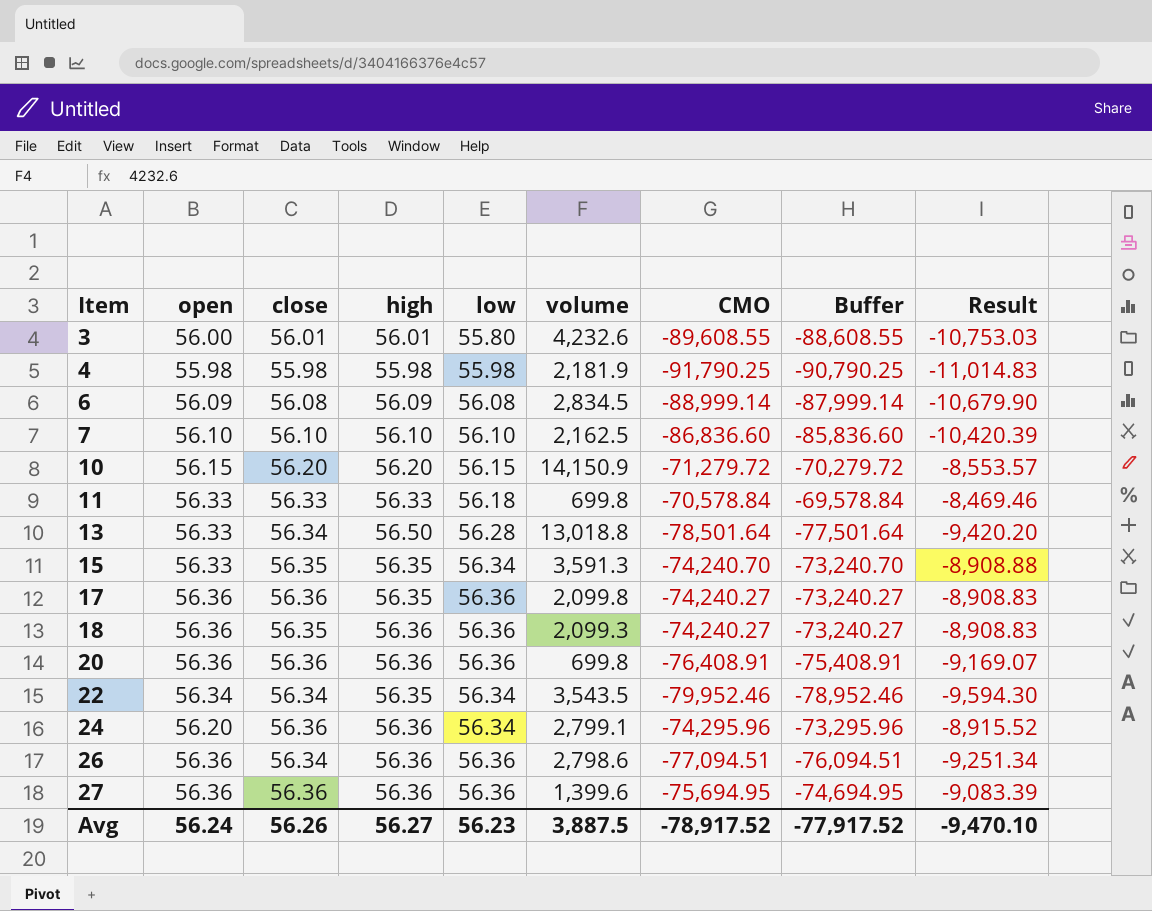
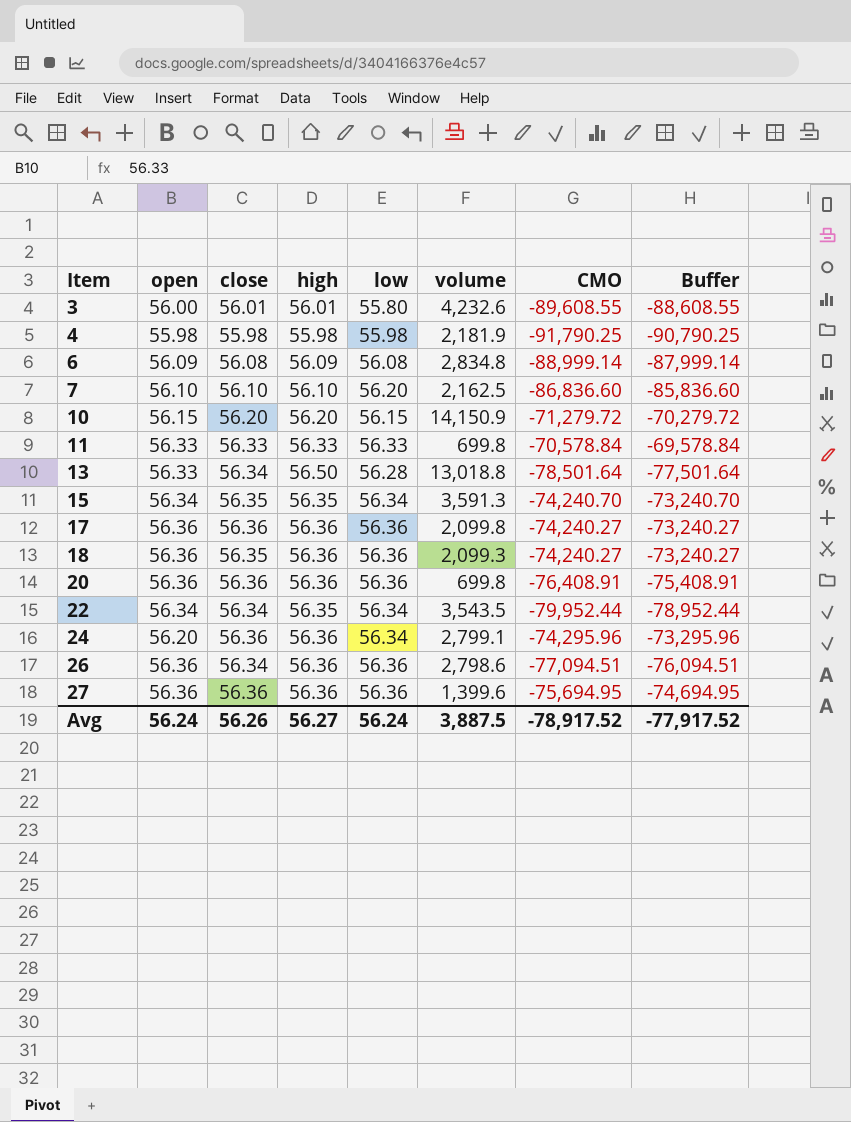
column Result | formula: [CMO] * 0.12 -> none
6 | volume: 2,834.5 -> 2,834.8
7 | low: 56.10 -> 56.20
11 | low: 56.18 -> 56.33
15 | open: 56.33 -> 56.34
17 | high: 56.35 -> 56.36
22 | CMO: -79,952.46 -> -79,952.44
22 | Buffer: -78,952.46 -> -78,952.44
Avg | low: 56.23 -> 56.24

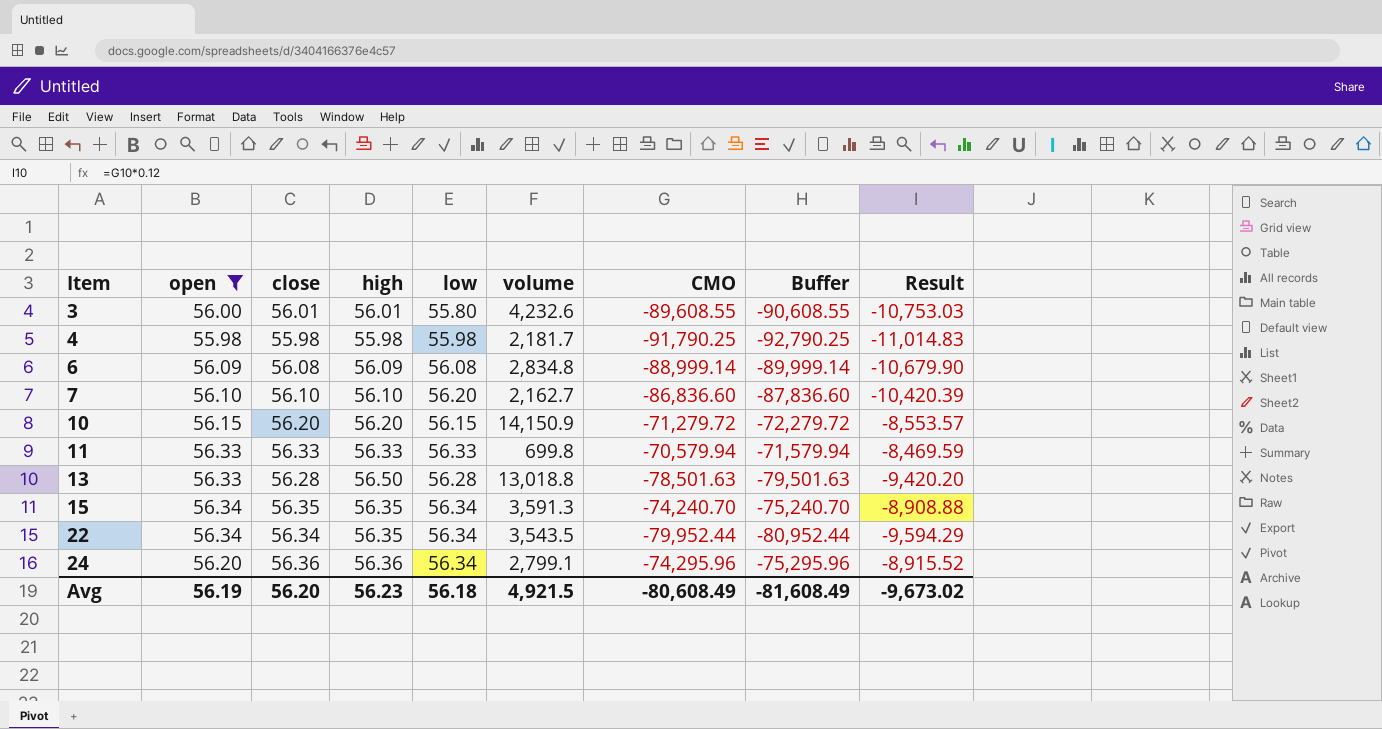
filter: none -> open != 56.36
column Buffer | formula: [CMO] + 1000 -> [CMO] - 1000
column Result | formula: none -> [CMO] * 0.12
4 | volume: 2,181.9 -> 2,181.7
7 | volume: 2,162.5 -> 2,162.7
11 | CMO: -70,578.84 -> -70,579.94
13 | close: 56.34 -> 56.28
13 | CMO: -78,501.64 -> -78,501.63
Avg | open: 56.24 -> 56.19
Avg | close: 56.26 -> 56.20
Avg | high: 56.27 -> 56.23
Avg | low: 56.24 -> 56.18
Avg | volume: 3,887.5 -> 4,921.5
Avg | CMO: -78,917.52 -> -80,608.49
Avg | Buffer: -77,917.52 -> -81,608.49

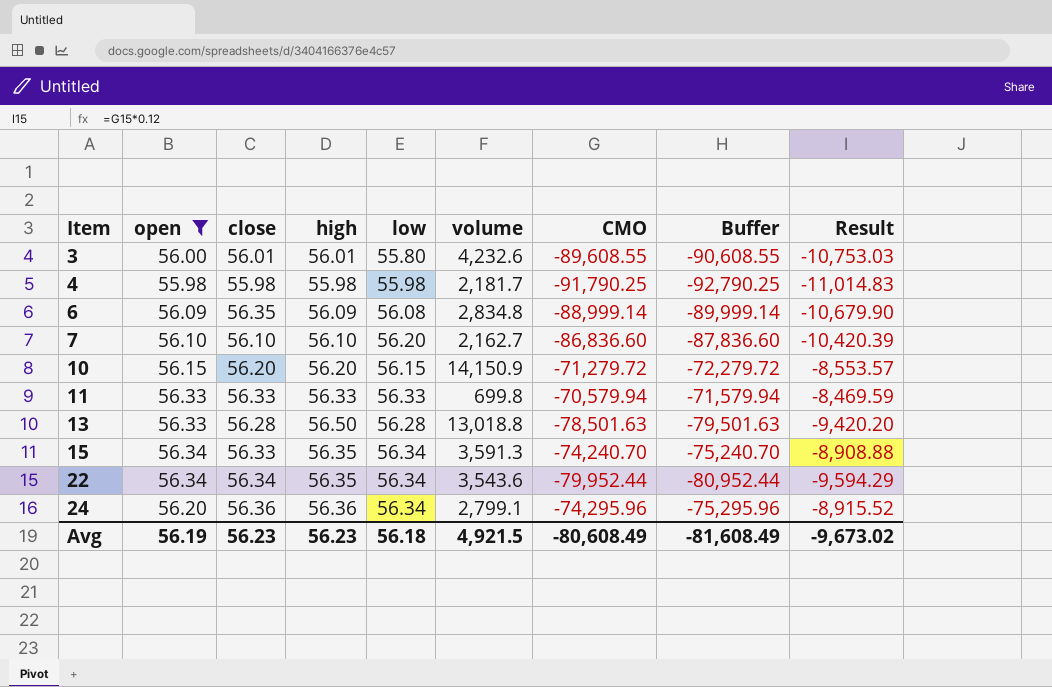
6 | close: 56.08 -> 56.35
15 | close: 56.35 -> 56.33
22 | volume: 3,543.5 -> 3,543.6
Avg | close: 56.20 -> 56.23

